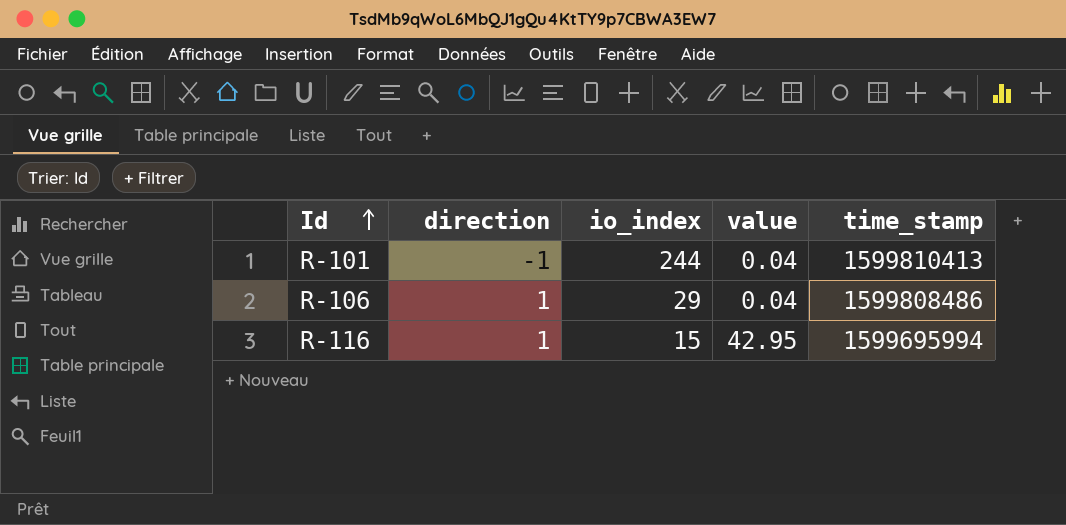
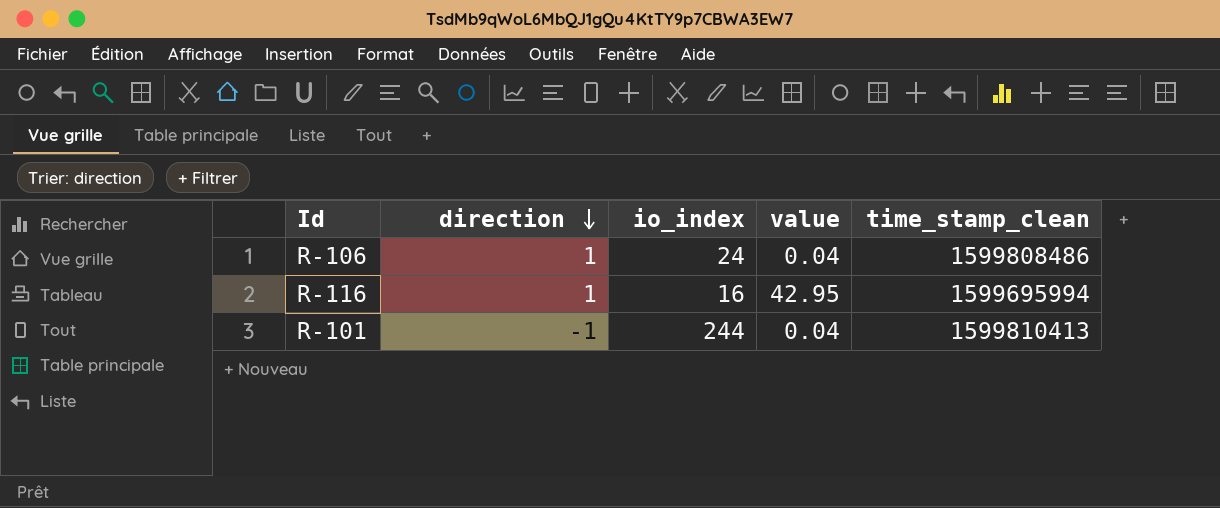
row order: Id ascending -> direction descending
column name: time_stamp -> time_stamp_clean
R-106 | io_index: 29 -> 24
R-116 | io_index: 15 -> 16

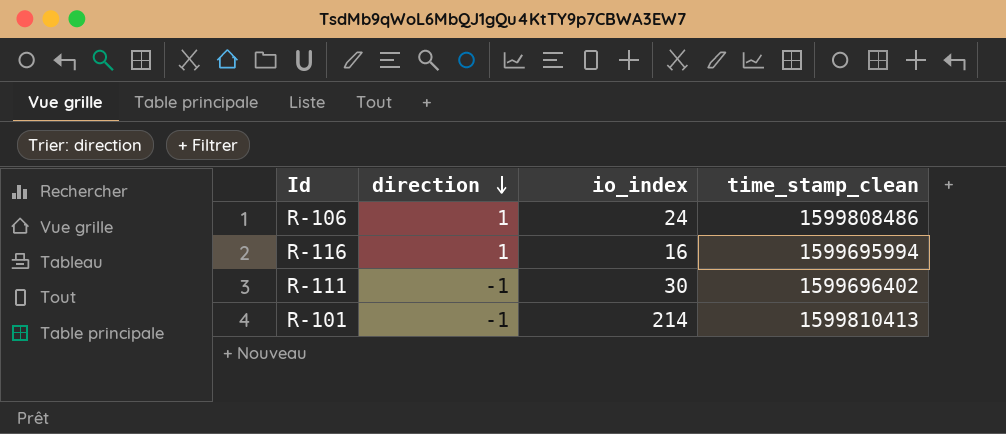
column value | position: 4 -> none
row R-111: none -> -1 | 30 | 1599696402
R-101 | io_index: 244 -> 214

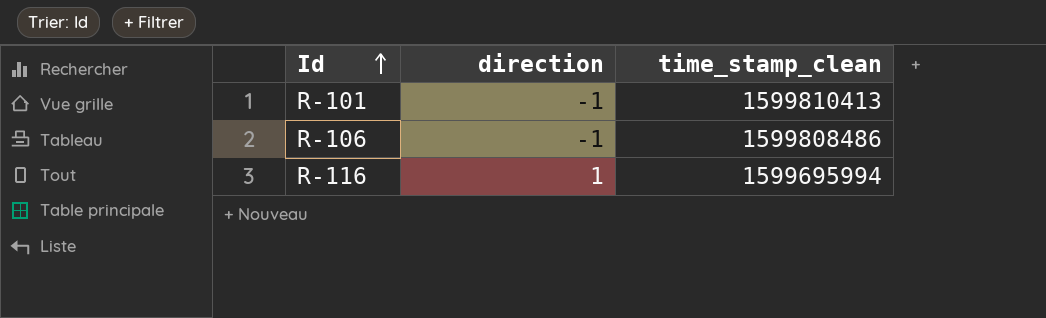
row order: direction descending -> Id ascending
column io_index | position: 3 -> none
row R-111: -1 | 30 | 1599696402 -> none
R-106 | direction: 1 -> -1

